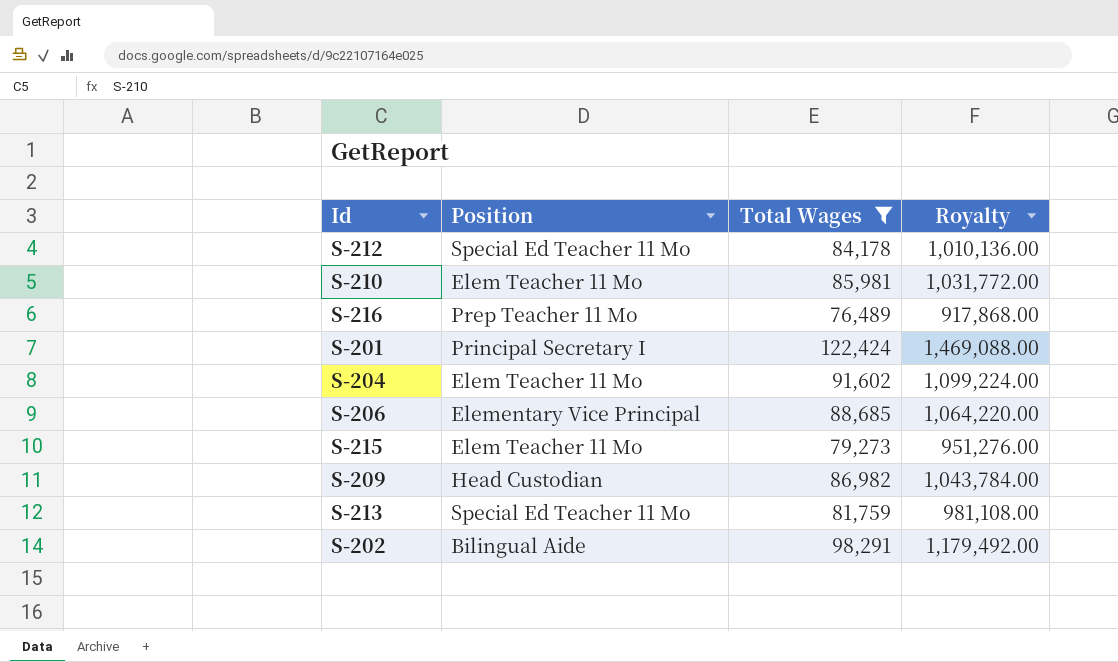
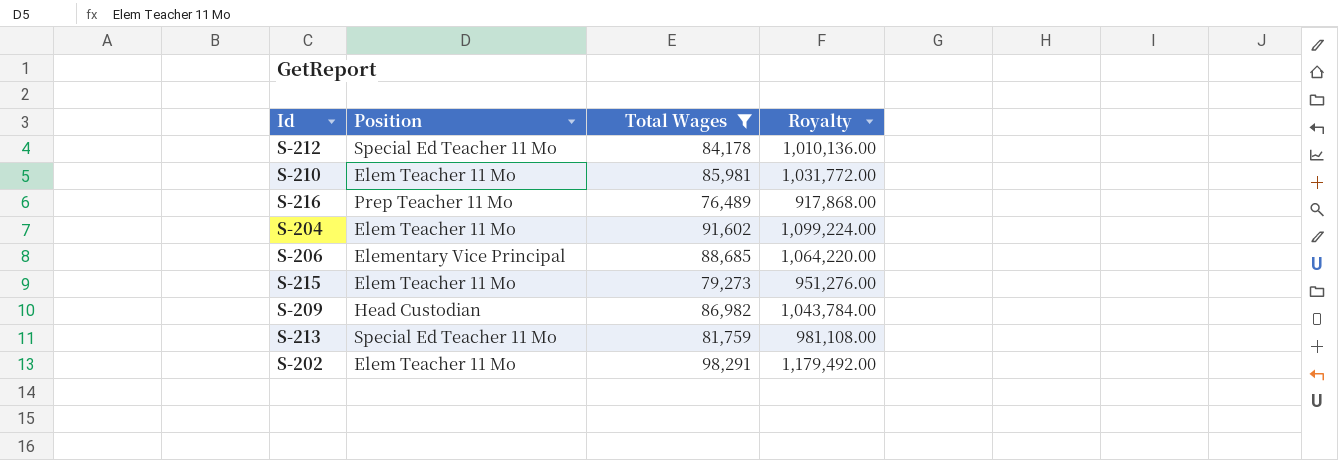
row S-201: Principal Secretary I | 122,424 | 1,469,088.00 -> none
S-202 | Position: Bilingual Aide -> Elem Teacher 11 Mo

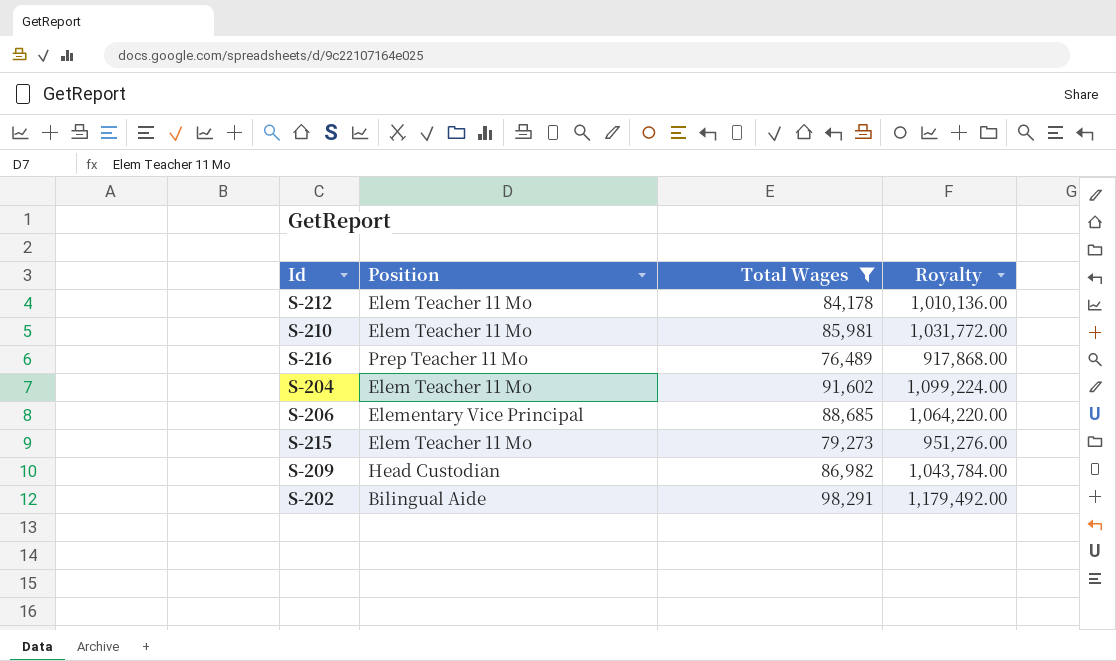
row S-213: Special Ed Teacher 11 Mo | 81,759 | 981,108.00 -> none
S-212 | Position: Special Ed Teacher 11 Mo -> Elem Teacher 11 Mo
S-202 | Position: Elem Teacher 11 Mo -> Bilingual Aide

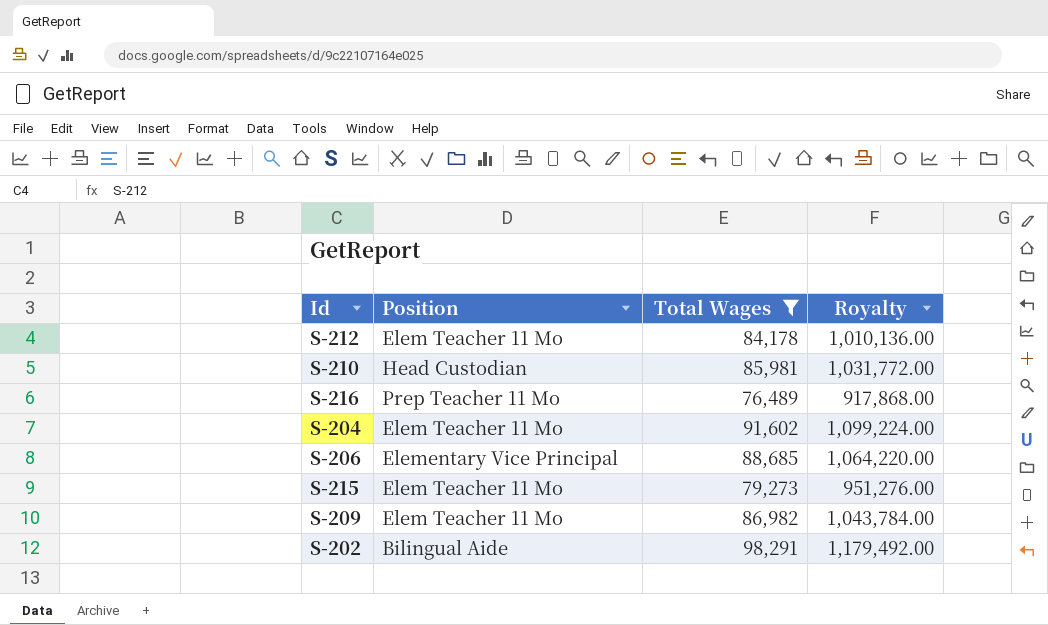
S-210 | Position: Elem Teacher 11 Mo -> Head Custodian
S-209 | Position: Head Custodian -> Elem Teacher 11 Mo

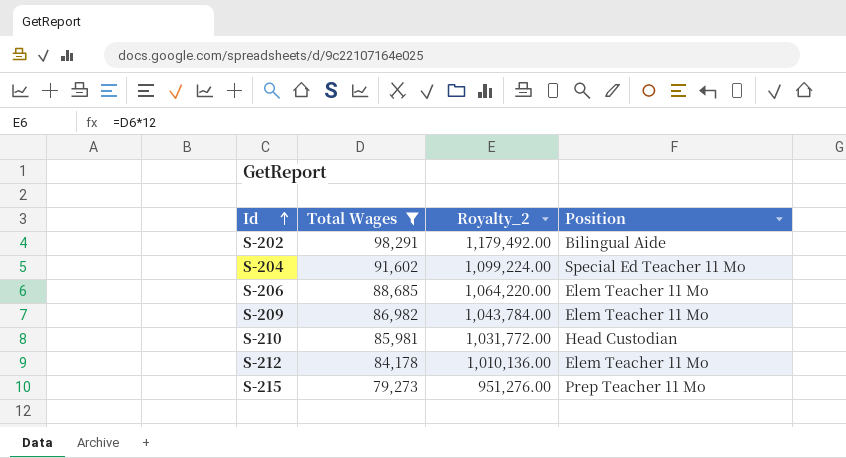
row order: none -> Id ascending
column name: Royalty -> Royalty_2
column Position | position: 2 -> 4
row S-216: Prep Teacher 11 Mo | 76,489 | 917,868.00 -> none
S-204 | Position: Elem Teacher 11 Mo -> Special Ed Teacher 11 Mo
S-206 | Position: Elementary Vice Principal -> Elem Teacher 11 Mo
S-215 | Position: Elem Teacher 11 Mo -> Prep Teacher 11 Mo

